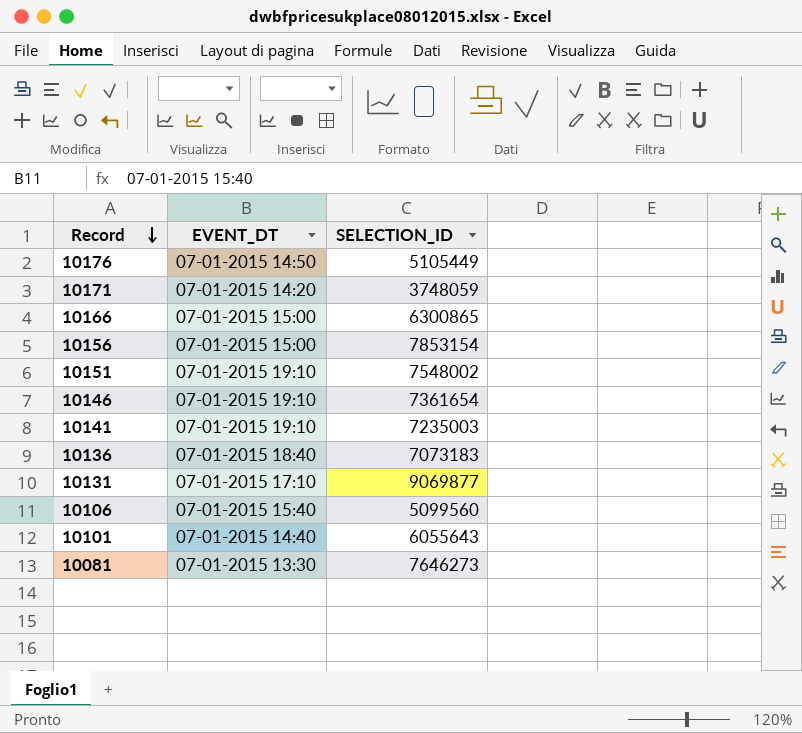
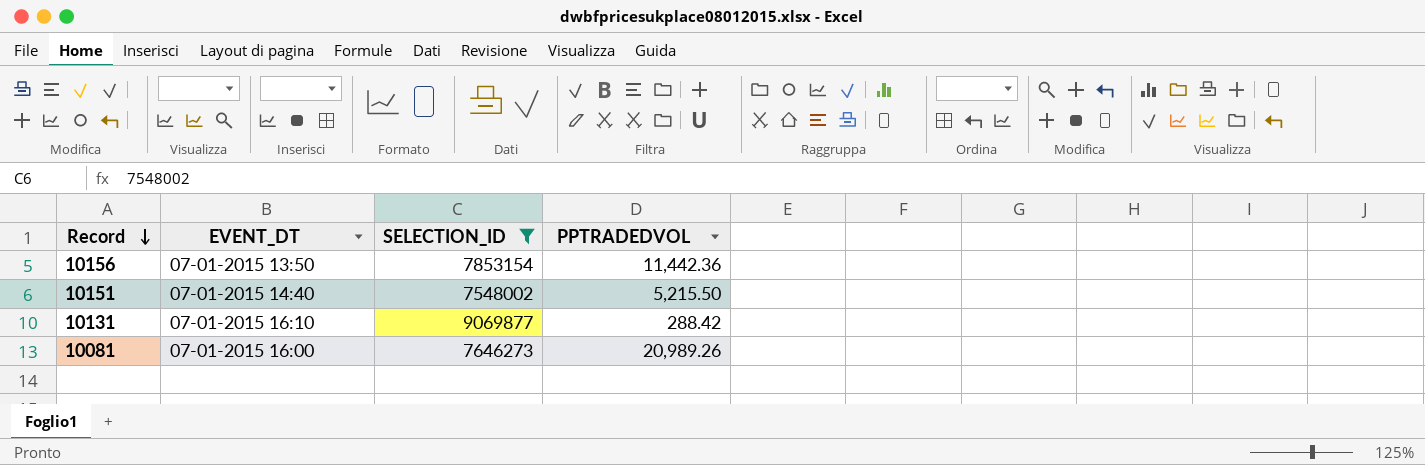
filter: none -> SELECTION_ID >= 7548002
column PPTRADEDVOL | position: none -> 4
10156 | EVENT_DT: 07-01-2015 15:00 -> 07-01-2015 13:50
10151 | EVENT_DT: 07-01-2015 19:10 -> 07-01-2015 14:40
10131 | EVENT_DT: 07-01-2015 17:10 -> 07-01-2015 16:10
10081 | EVENT_DT: 07-01-2015 13:30 -> 07-01-2015 16:00

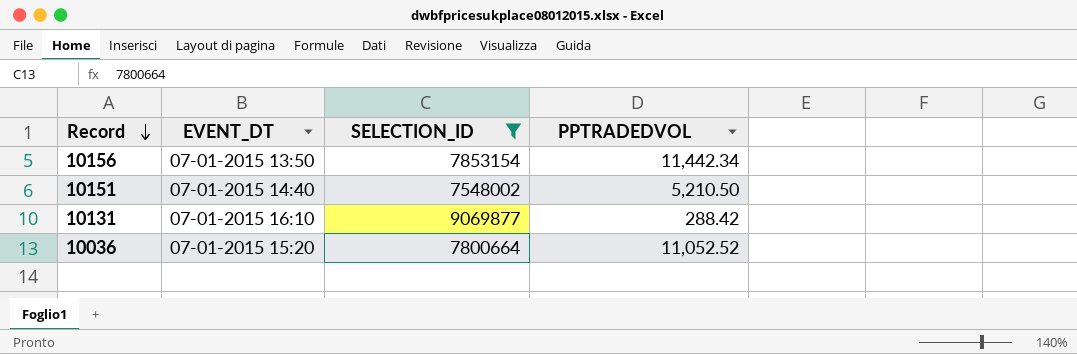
row 10081: 07-01-2015 16:00 | 7646273 | 20,989.26 -> none
10156 | PPTRADEDVOL: 11,442.36 -> 11,442.34
10151 | PPTRADEDVOL: 5,215.50 -> 5,210.50
row 10036: none -> 07-01-2015 15:20 | 7800664 | 11,052.52

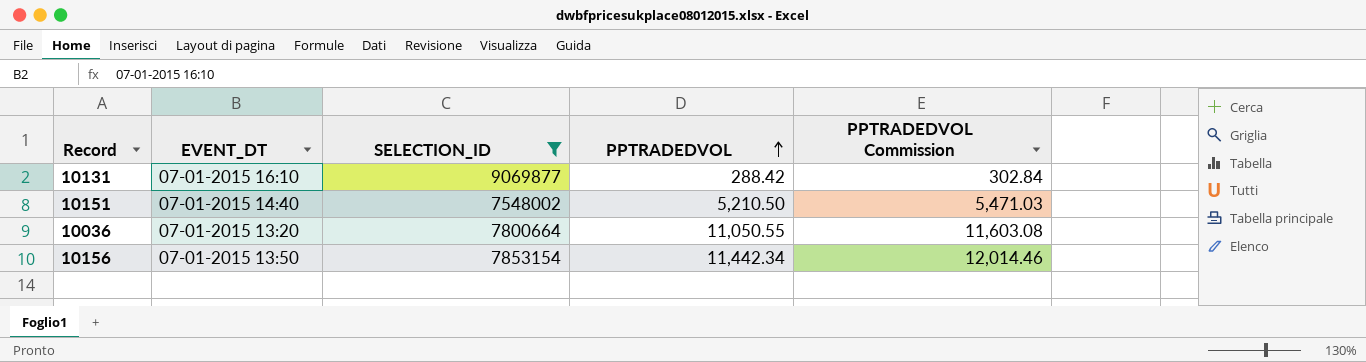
row order: Record descending -> PPTRADEDVOL ascending
column PPTRADEDVOL Commission | formula: none -> [PPTRADEDVOL] * 1.05
10036 | EVENT_DT: 07-01-2015 15:20 -> 07-01-2015 13:20
10036 | PPTRADEDVOL: 11,052.52 -> 11,050.55

